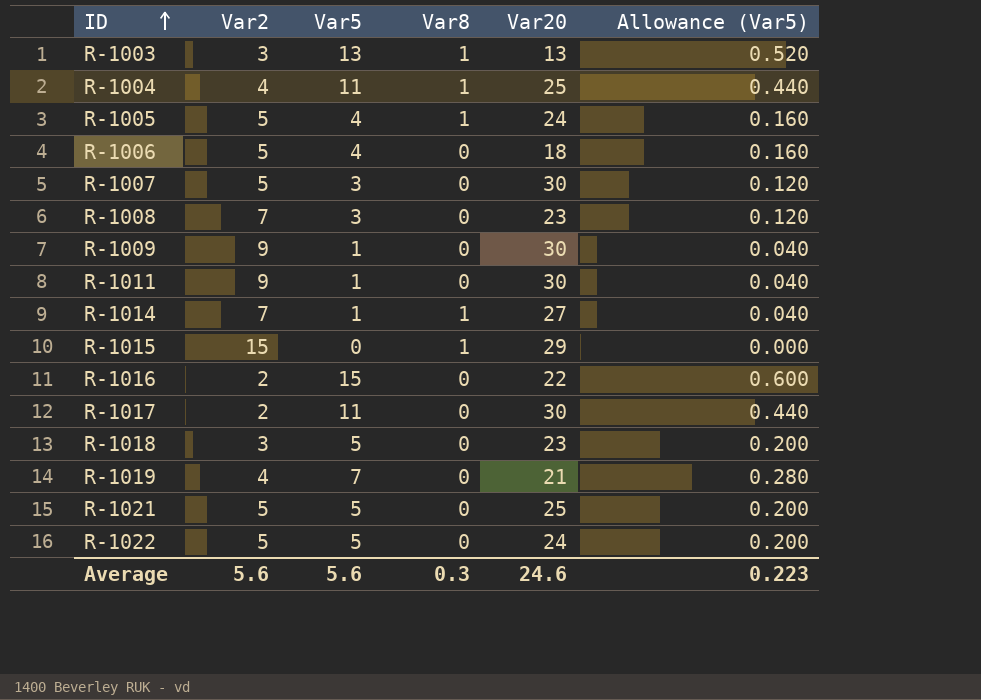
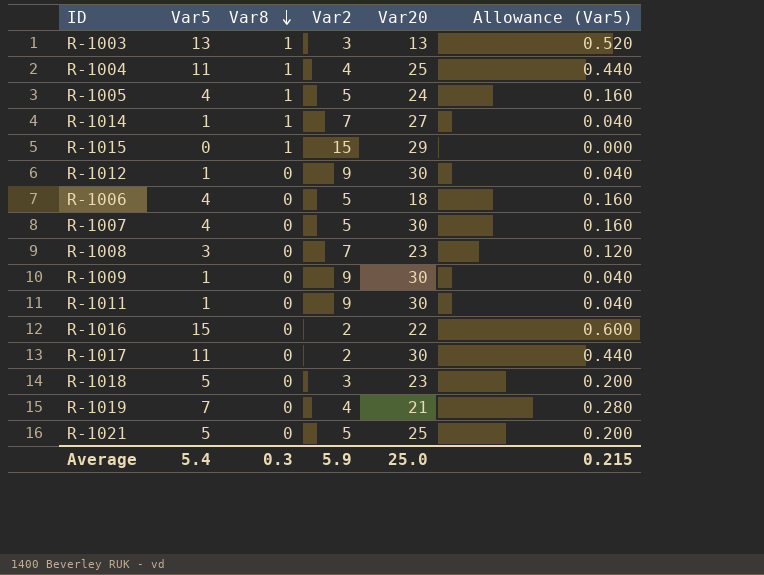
row order: ID ascending -> Var8 descending
column Var2 | position: 2 -> 4
row R-1022: 5 | 5 | 0 | 24 | 0.200 -> none
row R-1012: none -> 1 | 0 | 9 | 30 | 0.040
R-1007 | Var5: 3 -> 4
R-1007 | Allowance (Var5): 0.120 -> 0.160
Average | Var5: 5.6 -> 5.4
Average | Var2: 5.6 -> 5.9
Average | Var20: 24.6 -> 25.0
Average | Allowance (Var5): 0.223 -> 0.215

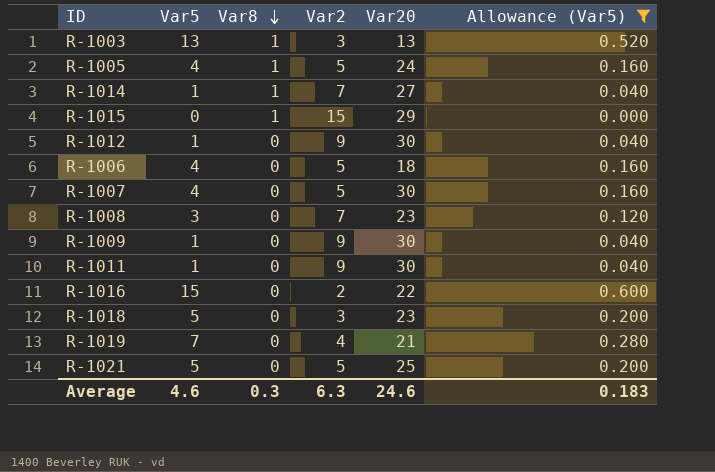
filter: none -> Allowance (Var5) != 0.440
Average | Var5: 5.4 -> 4.6
Average | Var2: 5.9 -> 6.3
Average | Var20: 25.0 -> 24.6
Average | Allowance (Var5): 0.215 -> 0.183

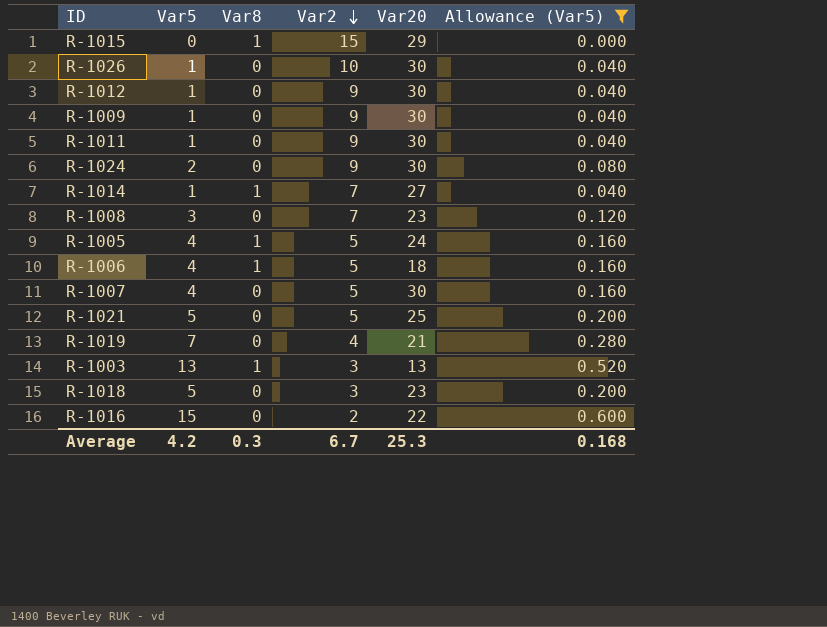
row order: Var8 descending -> Var2 descending
row R-1026: none -> 1 | 0 | 10 | 30 | 0.040
row R-1024: none -> 2 | 0 | 9 | 30 | 0.080
R-1006 | Var8: 0 -> 1
Average | Var5: 4.6 -> 4.2
Average | Var2: 6.3 -> 6.7
Average | Var20: 24.6 -> 25.3
Average | Allowance (Var5): 0.183 -> 0.168

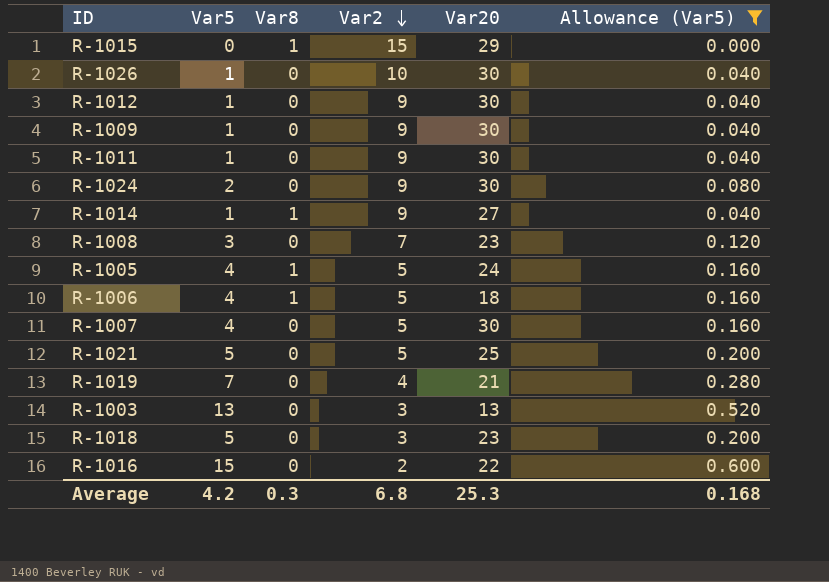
R-1014 | Var2: 7 -> 9
R-1003 | Var8: 1 -> 0
Average | Var2: 6.7 -> 6.8

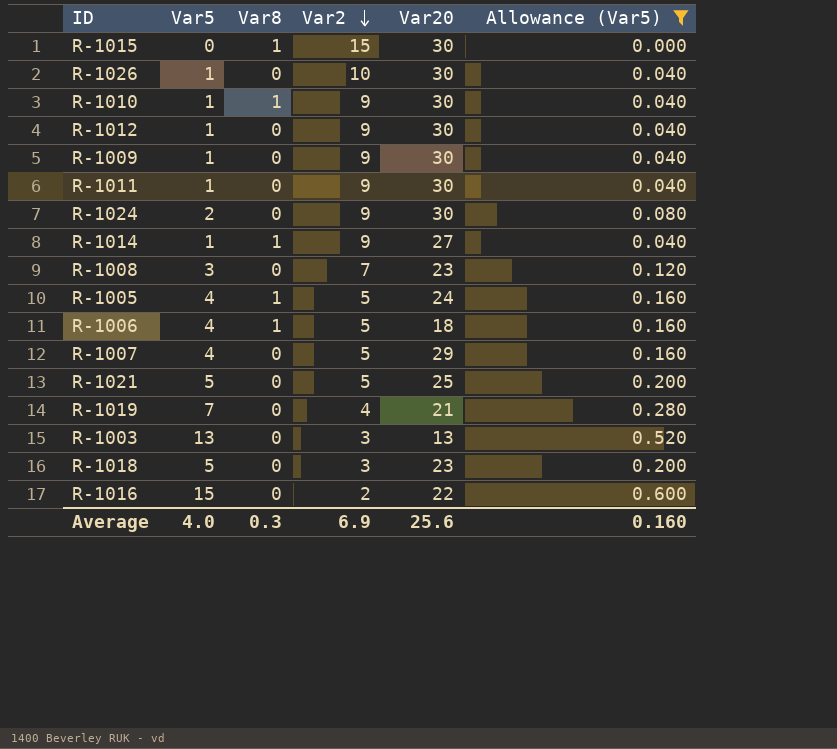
R-1015 | Var20: 29 -> 30
row R-1010: none -> 1 | 1 | 9 | 30 | 0.040
R-1007 | Var20: 30 -> 29
Average | Var5: 4.2 -> 4.0
Average | Var2: 6.8 -> 6.9
Average | Var20: 25.3 -> 25.6
Average | Allowance (Var5): 0.168 -> 0.160

